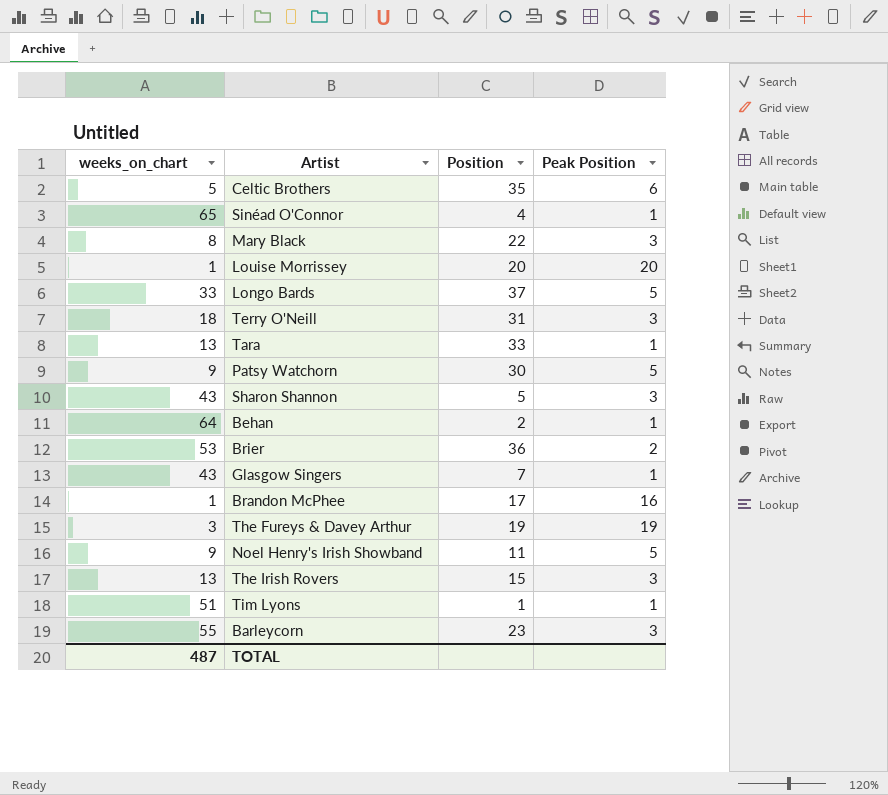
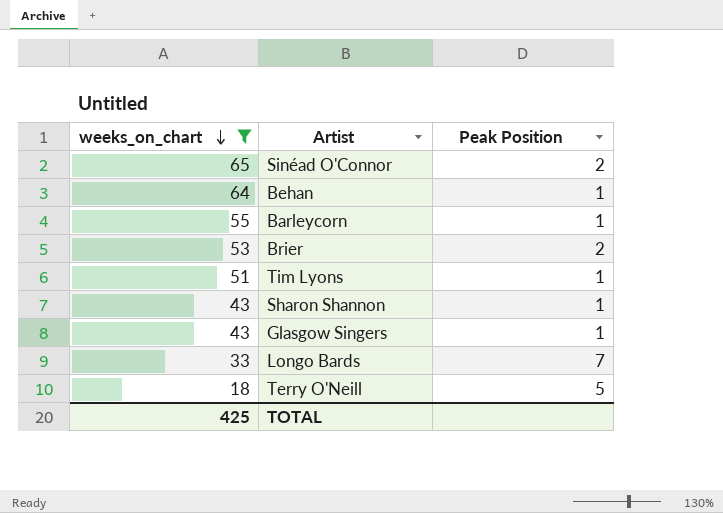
filter: none -> weeks_on_chart >= 18
row order: none -> weeks_on_chart descending
column Position | position: 3 -> none
Sinéad O'Connor | Peak Position: 1 -> 2
Barleycorn | Peak Position: 3 -> 1
Sharon Shannon | Peak Position: 3 -> 1
Longo Bards | Peak Position: 5 -> 7
Terry O'Neill | Peak Position: 3 -> 5
TOTAL | weeks_on_chart: 487 -> 425

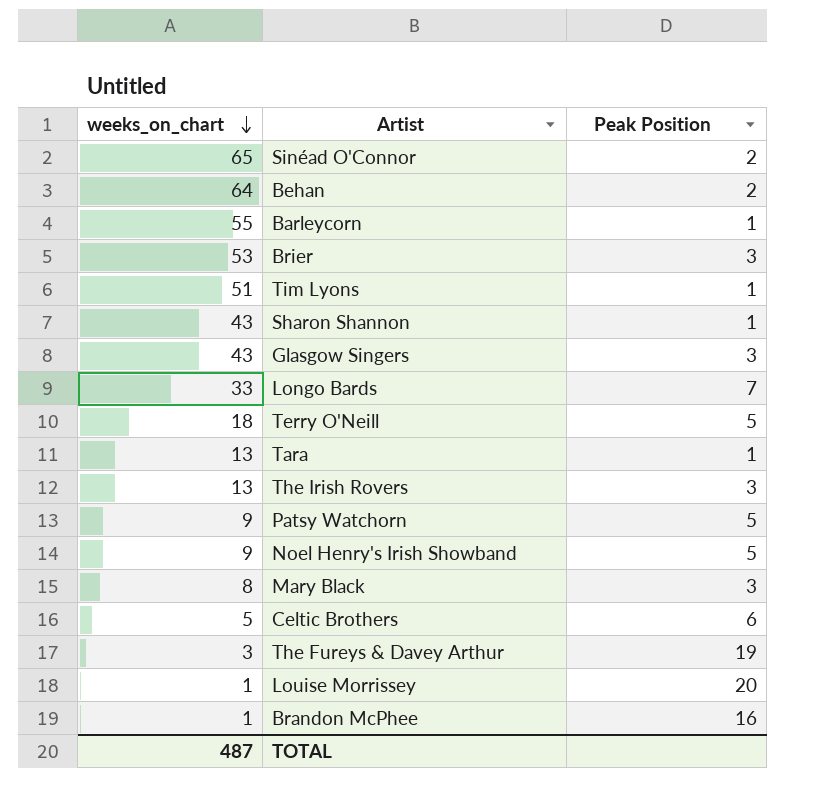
filter: weeks_on_chart >= 18 -> none
Behan | Peak Position: 1 -> 2
Brier | Peak Position: 2 -> 3
Glasgow Singers | Peak Position: 1 -> 3
TOTAL | weeks_on_chart: 425 -> 487

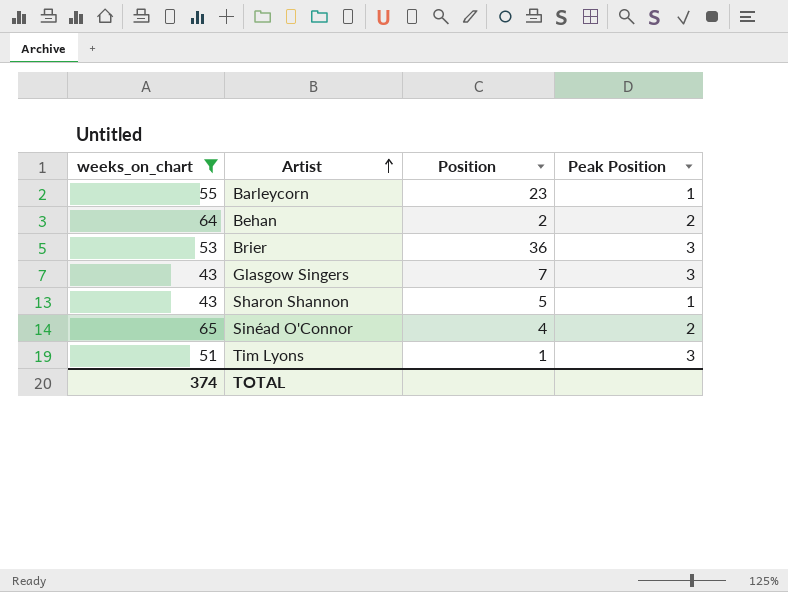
filter: none -> weeks_on_chart >= 43
row order: weeks_on_chart descending -> Artist ascending
column Position | position: none -> 3
Tim Lyons | Peak Position: 1 -> 3
TOTAL | weeks_on_chart: 487 -> 374

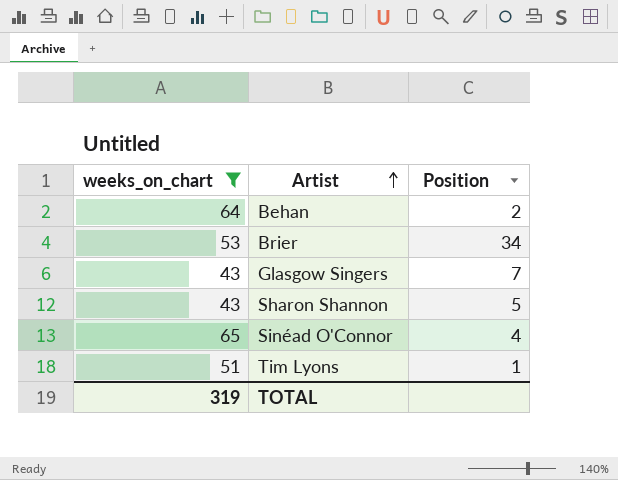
column Peak Position | position: 4 -> none
row Barleycorn: 55 | 23 | 1 -> none
Brier | Position: 36 -> 34
TOTAL | weeks_on_chart: 374 -> 319

